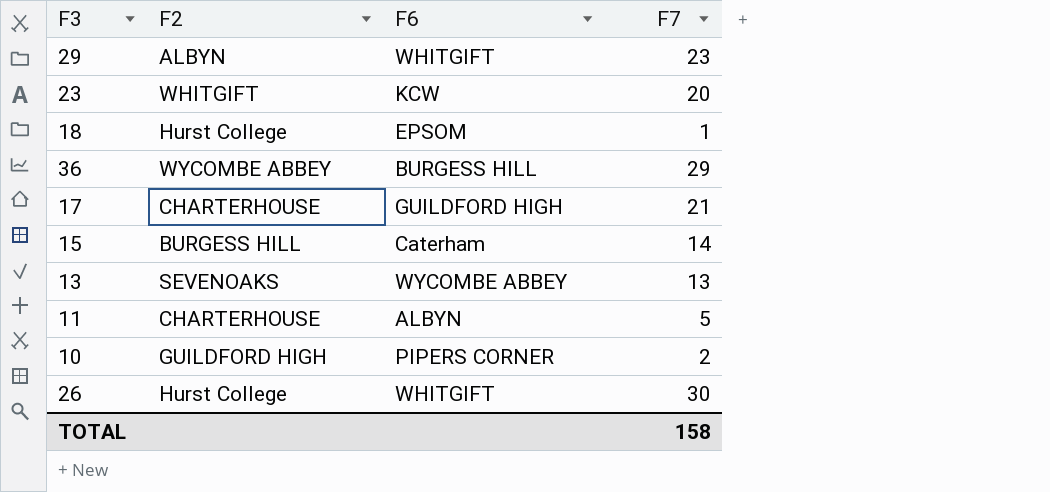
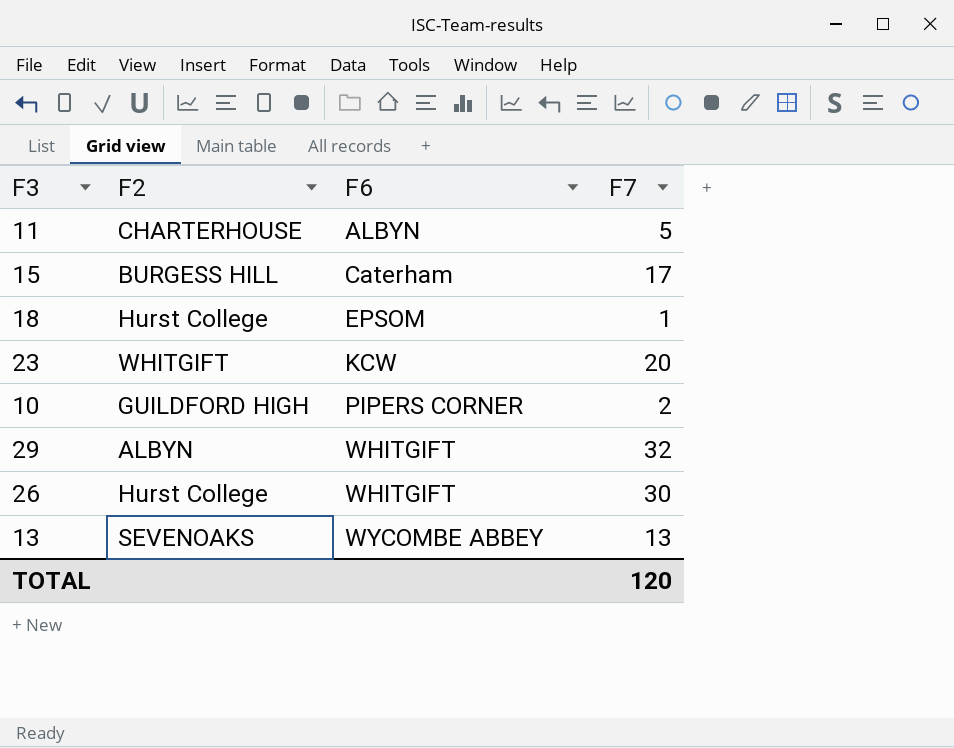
row order: none -> F6 ascending
row 36: WYCOMBE ABBEY | BURGESS HILL | 29 -> none
row 17: CHARTERHOUSE | GUILDFORD HIGH | 21 -> none
15 | F7: 14 -> 17
29 | F7: 23 -> 32
TOTAL | F7: 158 -> 120

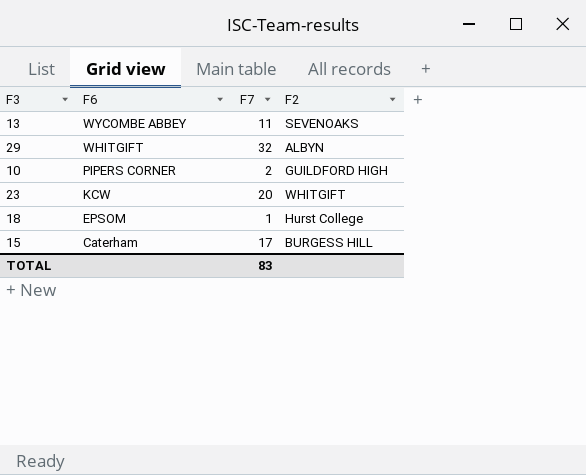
row order: F6 ascending -> F6 descending
column F2 | position: 2 -> 4
row 11: CHARTERHOUSE | ALBYN | 5 -> none
row 26: Hurst College | WHITGIFT | 30 -> none
13 | F7: 13 -> 11
TOTAL | F7: 120 -> 83

